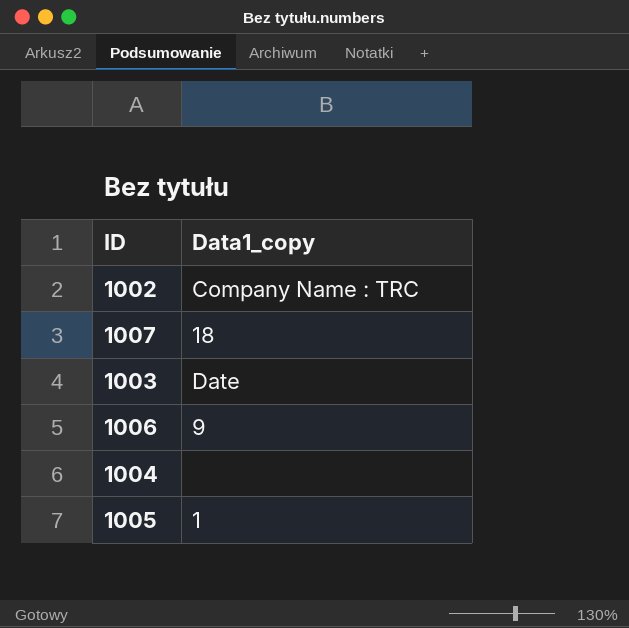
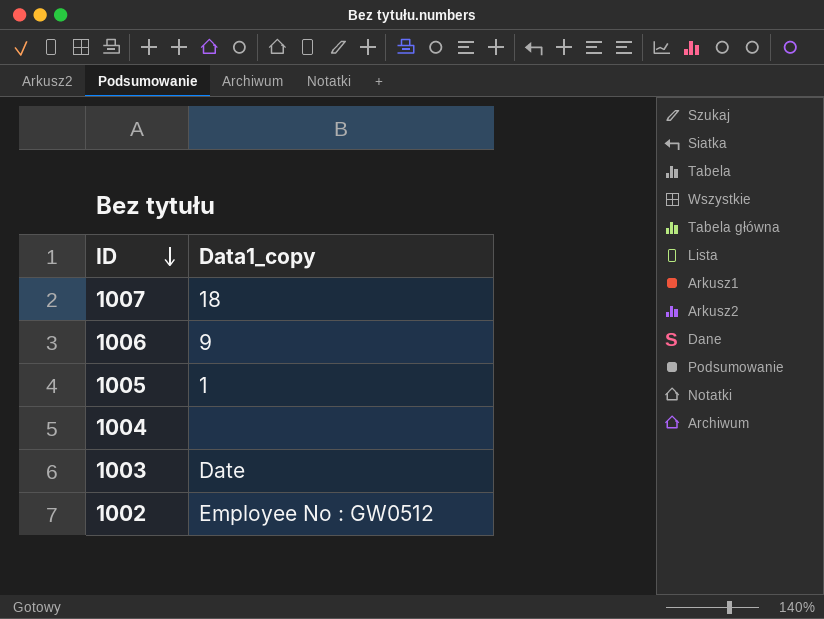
row order: none -> ID descending
1002 | Data1_copy: Company Name : TRC -> Employee No : GW0512

